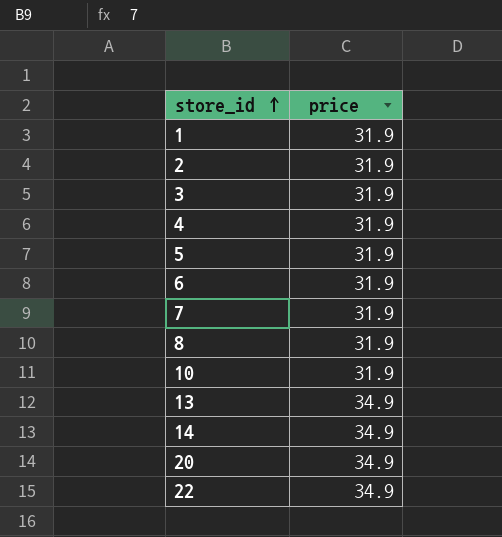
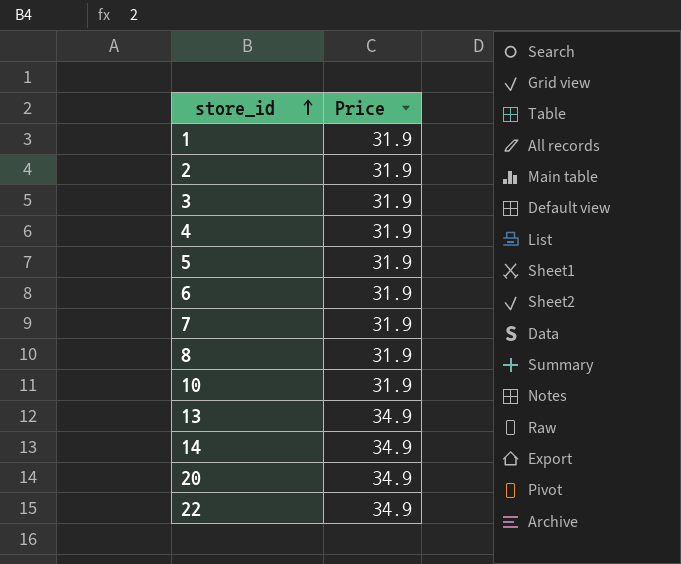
column name: price -> Price

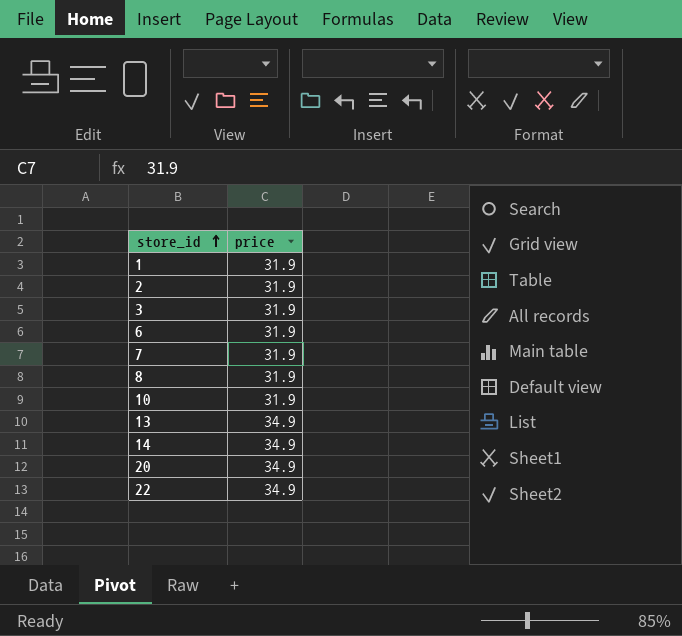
column name: Price -> price
row 4: 31.9 -> none
row 5: 31.9 -> none

